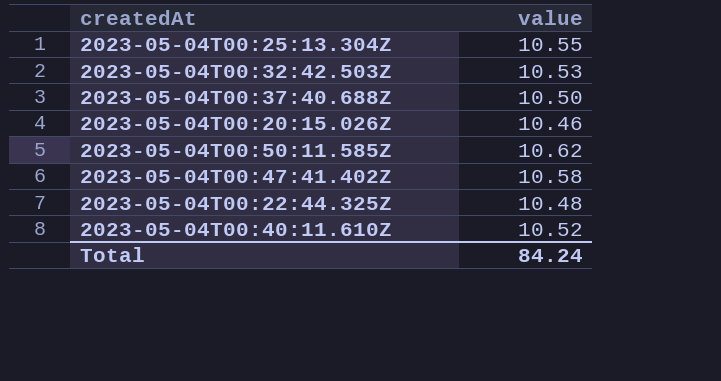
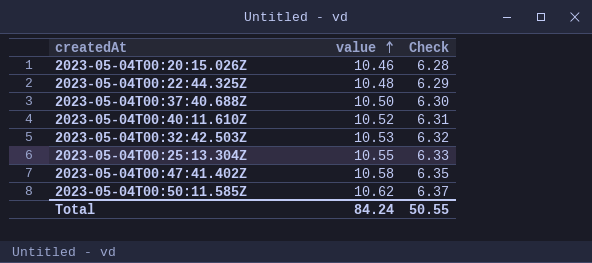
row order: none -> value ascending
column Check | formula: none -> [value] * 0.6

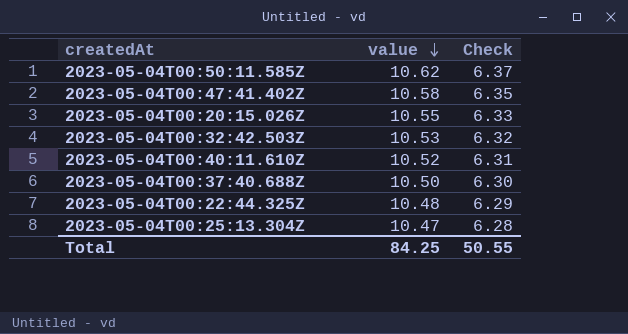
row order: value ascending -> value descending
2023-05-04T00:20:15.026Z | value: 10.46 -> 10.55
2023-05-04T00:20:15.026Z | Check: 6.28 -> 6.33
2023-05-04T00:25:13.304Z | value: 10.55 -> 10.47
2023-05-04T00:25:13.304Z | Check: 6.33 -> 6.28
Total | value: 84.24 -> 84.25

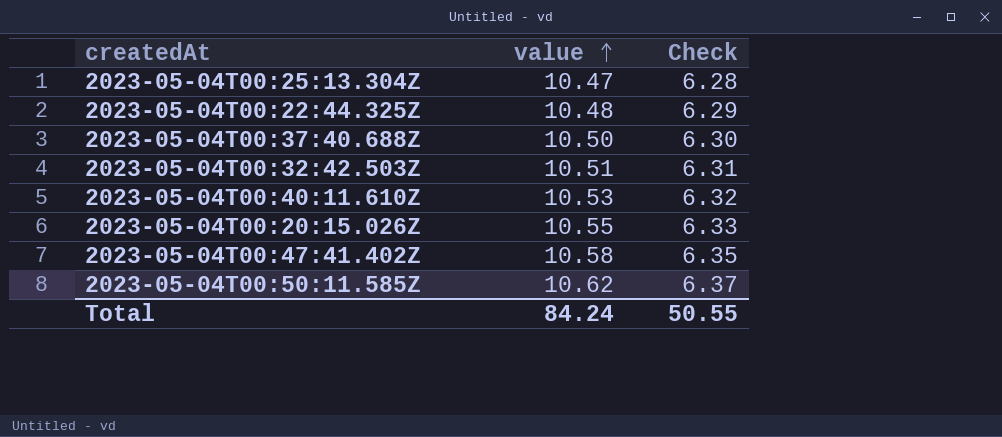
row order: value descending -> value ascending
2023-05-04T00:32:42.503Z | value: 10.53 -> 10.51
2023-05-04T00:32:42.503Z | Check: 6.32 -> 6.31
2023-05-04T00:40:11.610Z | value: 10.52 -> 10.53
2023-05-04T00:40:11.610Z | Check: 6.31 -> 6.32
Total | value: 84.25 -> 84.24

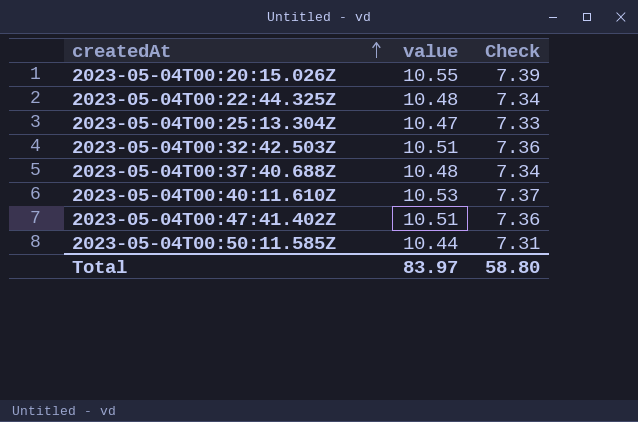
row order: value ascending -> createdAt ascending
column Check | formula: [value] * 0.6 -> [value] * 0.7
2023-05-04T00:37:40.688Z | value: 10.50 -> 10.48
2023-05-04T00:47:41.402Z | value: 10.58 -> 10.51
2023-05-04T00:50:11.585Z | value: 10.62 -> 10.44
Total | value: 84.24 -> 83.97
Total | Check: 50.55 -> 58.80

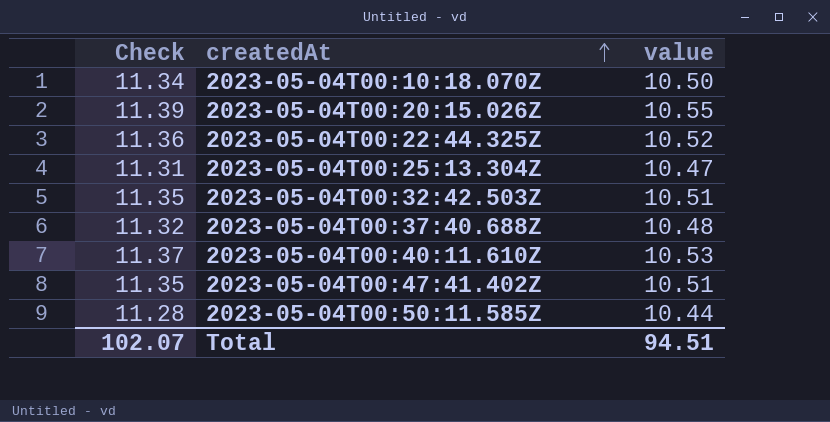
column Check | formula: [value] * 0.7 -> [value] * 1.08
column Check | position: 3 -> 1
row 2023-05-04T00:10:18.070Z: none -> 11.34 | 10.50
2023-05-04T00:22:44.325Z | value: 10.48 -> 10.52
Total | Check: 58.80 -> 102.07
Total | value: 83.97 -> 94.51

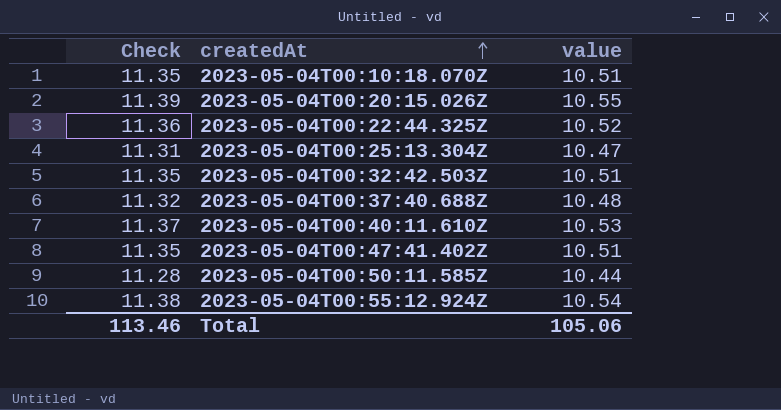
2023-05-04T00:10:18.070Z | Check: 11.34 -> 11.35
2023-05-04T00:10:18.070Z | value: 10.50 -> 10.51
row 2023-05-04T00:55:12.924Z: none -> 11.38 | 10.54
Total | Check: 102.07 -> 113.46
Total | value: 94.51 -> 105.06

